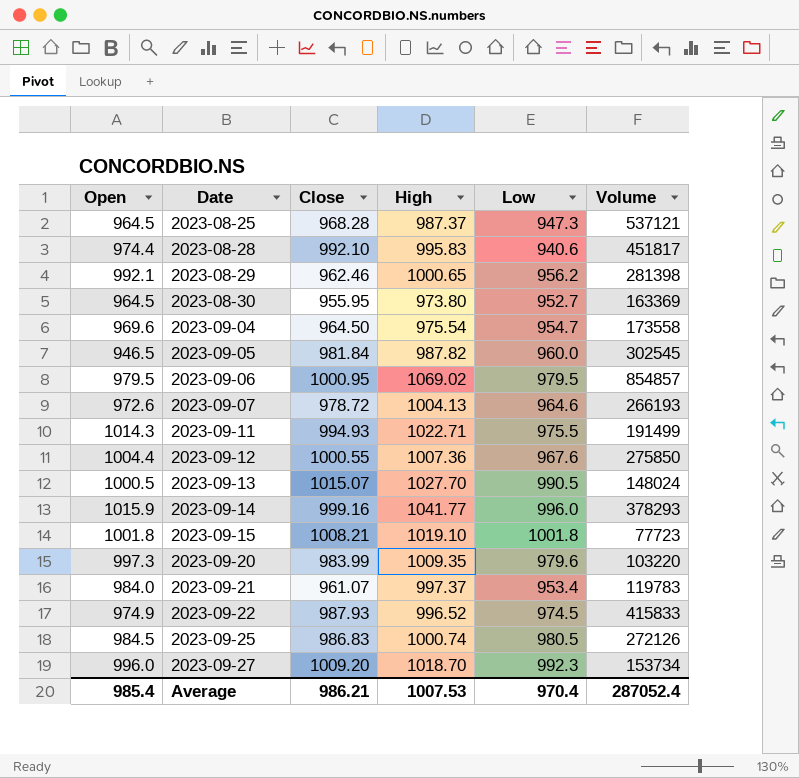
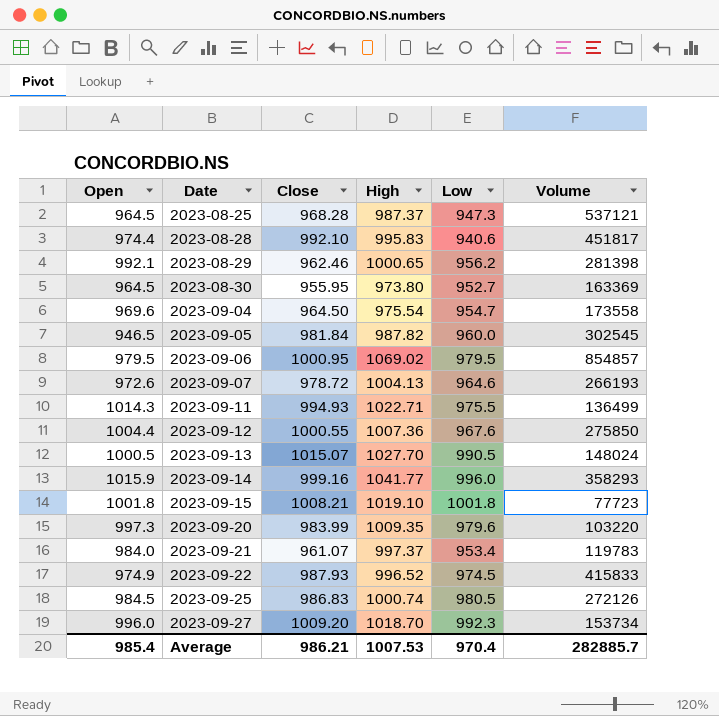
2023-09-11 | Volume: 191499 -> 136499
2023-09-14 | Volume: 378293 -> 358293
Average | Volume: 287052.4 -> 282885.7

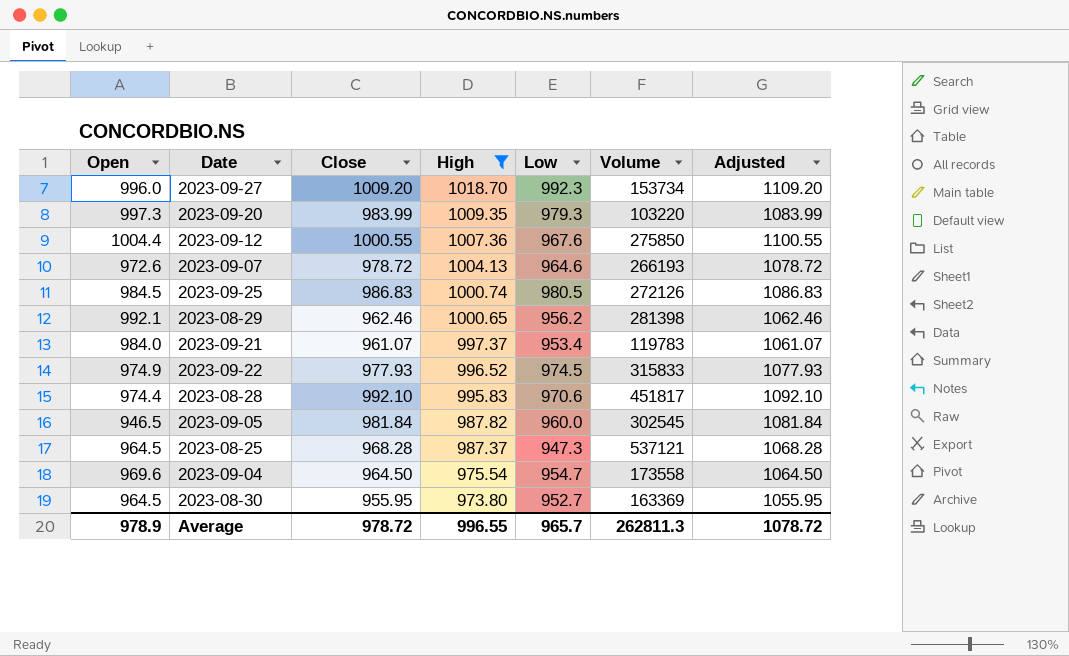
filter: none -> High <= 1018.70
row order: Date ascending -> High descending
column Adjusted | formula: none -> [Close] + 100
2023-09-20 | Low: 979.6 -> 979.3
2023-09-22 | Close: 987.93 -> 977.93
2023-09-22 | Volume: 415833 -> 315833
2023-08-28 | Low: 940.6 -> 970.6
Average | Open: 985.4 -> 978.9
Average | Close: 986.21 -> 978.72
Average | High: 1007.53 -> 996.55
Average | Low: 970.4 -> 965.7
Average | Volume: 282885.7 -> 262811.3

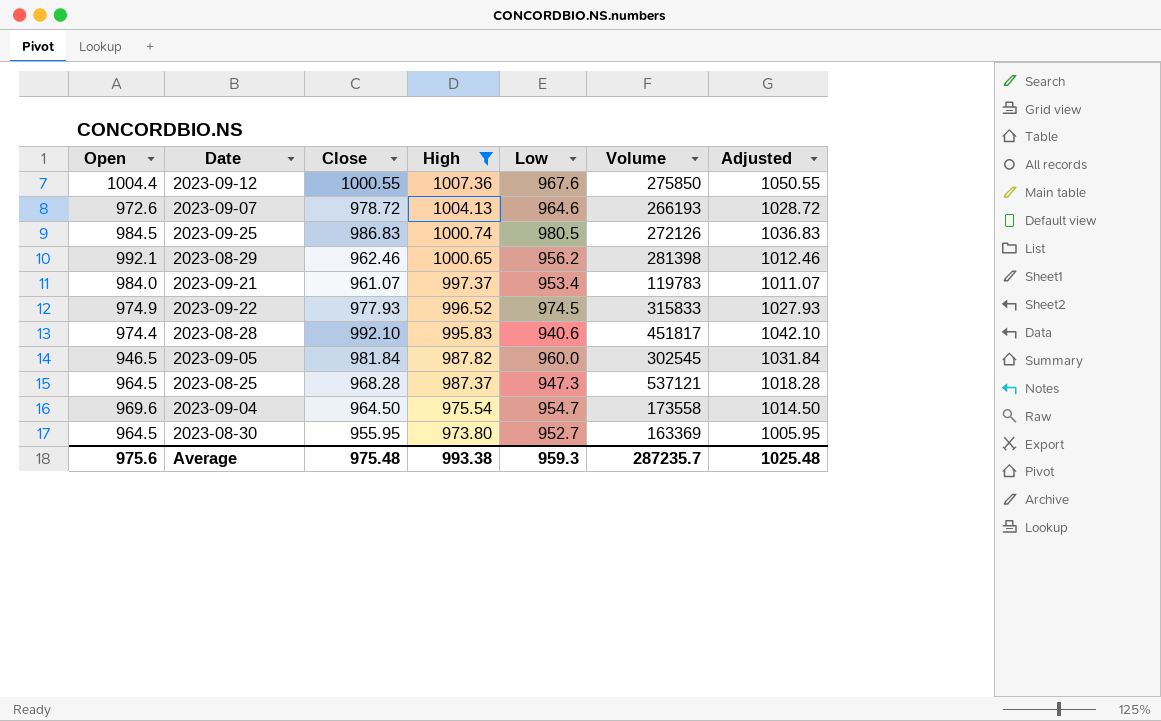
column Adjusted | formula: [Close] + 100 -> [Close] + 50
row 2023-09-27: 996.0 | 1009.20 | 1018.70 | 992.3 | 153734 | 1109.20 -> none
row 2023-09-20: 997.3 | 983.99 | 1009.35 | 979.3 | 103220 | 1083.99 -> none
2023-08-28 | Low: 970.6 -> 940.6
Average | Open: 978.9 -> 975.6
Average | Close: 978.72 -> 975.48
Average | High: 996.55 -> 993.38
Average | Low: 965.7 -> 959.3
Average | Volume: 262811.3 -> 287235.7
Average | Adjusted: 1078.72 -> 1025.48

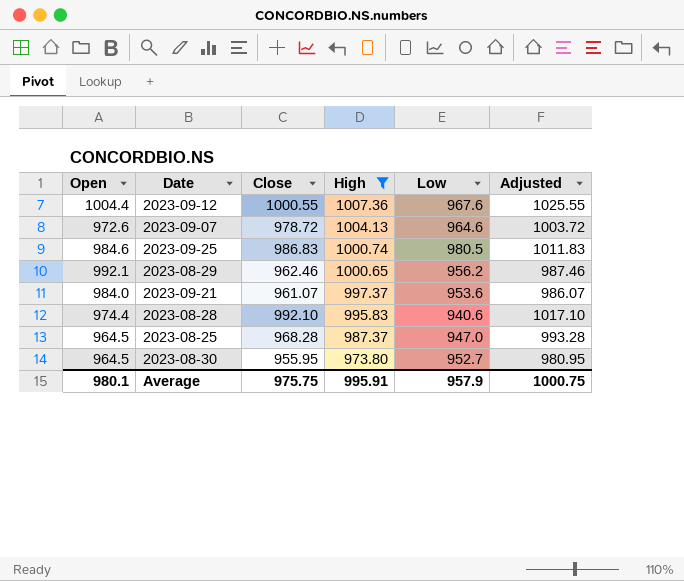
column Volume | position: 6 -> none
column Adjusted | formula: [Close] + 50 -> [Close] + 25
row 2023-09-22: 974.9 | 977.93 | 996.52 | 974.5 | 315833 | 1027.93 -> none
row 2023-09-05: 946.5 | 981.84 | 987.82 | 960.0 | 302545 | 1031.84 -> none
row 2023-09-04: 969.6 | 964.50 | 975.54 | 954.7 | 173558 | 1014.50 -> none
2023-09-25 | Open: 984.5 -> 984.6
2023-09-21 | Low: 953.4 -> 953.6
2023-08-25 | Low: 947.3 -> 947.0
Average | Open: 975.6 -> 980.1
Average | Close: 975.48 -> 975.75
Average | High: 993.38 -> 995.91
Average | Low: 959.3 -> 957.9
Average | Adjusted: 1025.48 -> 1000.75

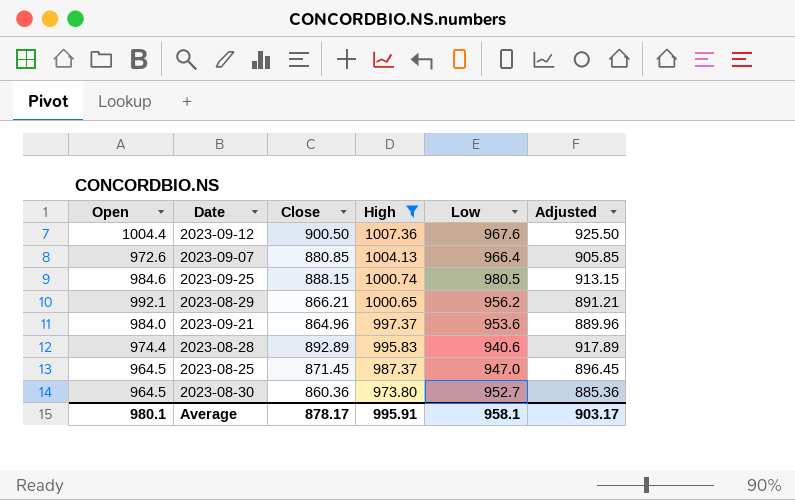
2023-09-12 | Close: 1000.55 -> 900.50
2023-09-12 | Adjusted: 1025.55 -> 925.50
2023-09-07 | Close: 978.72 -> 880.85
2023-09-07 | Low: 964.6 -> 966.4
2023-09-07 | Adjusted: 1003.72 -> 905.85
2023-09-25 | Close: 986.83 -> 888.15
2023-09-25 | Adjusted: 1011.83 -> 913.15
2023-08-29 | Close: 962.46 -> 866.21
2023-08-29 | Adjusted: 987.46 -> 891.21
2023-09-21 | Close: 961.07 -> 864.96
2023-09-21 | Adjusted: 986.07 -> 889.96
2023-08-28 | Close: 992.10 -> 892.89
2023-08-28 | Adjusted: 1017.10 -> 917.89
2023-08-25 | Close: 968.28 -> 871.45
2023-08-25 | Adjusted: 993.28 -> 896.45
2023-08-30 | Close: 955.95 -> 860.36
2023-08-30 | Adjusted: 980.95 -> 885.36
Average | Close: 975.75 -> 878.17
Average | Low: 957.9 -> 958.1
Average | Adjusted: 1000.75 -> 903.17

